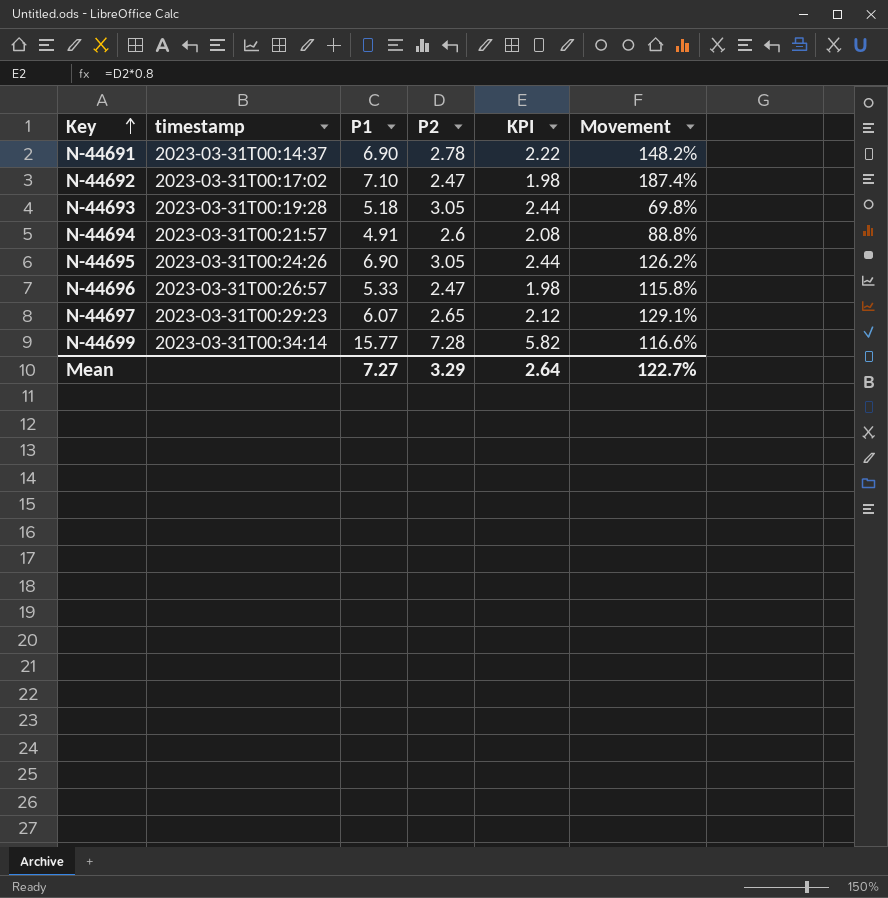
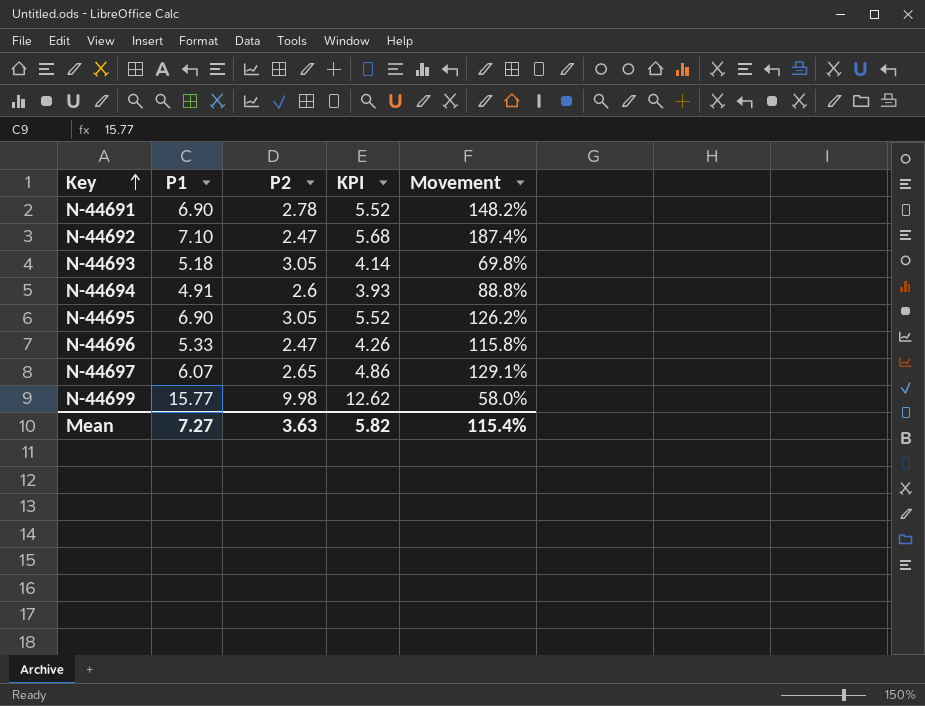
column timestamp | position: 2 -> none
column KPI | formula: [P2] * 0.8 -> [P1] * 0.8
N-44699 | P2: 7.28 -> 9.98
N-44699 | Movement: 116.6% -> 58.0%
Mean | P2: 3.29 -> 3.63
Mean | KPI: 2.64 -> 5.82
Mean | Movement: 122.7% -> 115.4%

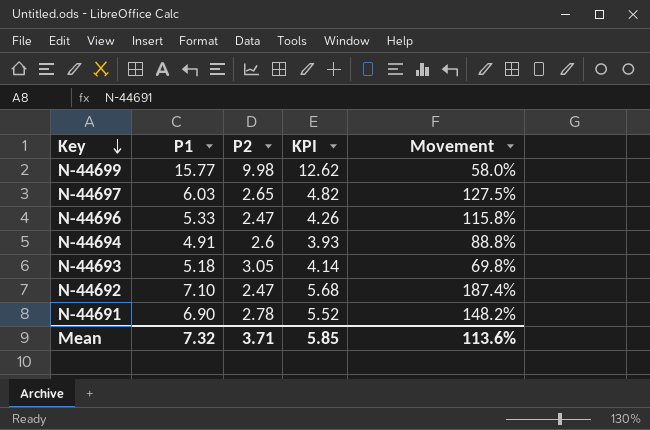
row order: Key ascending -> Key descending
row N-44695: 6.90 | 3.05 | 5.52 | 126.2% -> none
N-44697 | P1: 6.07 -> 6.03
N-44697 | KPI: 4.86 -> 4.82
N-44697 | Movement: 129.1% -> 127.5%
Mean | P1: 7.27 -> 7.32
Mean | P2: 3.63 -> 3.71
Mean | KPI: 5.82 -> 5.85
Mean | Movement: 115.4% -> 113.6%

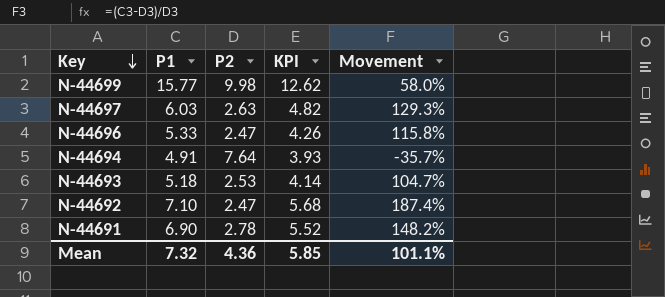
N-44697 | P2: 2.65 -> 2.63
N-44697 | Movement: 127.5% -> 129.3%
N-44694 | P2: 2.6 -> 7.64
N-44694 | Movement: 88.8% -> -35.7%
N-44693 | P2: 3.05 -> 2.53
N-44693 | Movement: 69.8% -> 104.7%
Mean | P2: 3.71 -> 4.36
Mean | Movement: 113.6% -> 101.1%

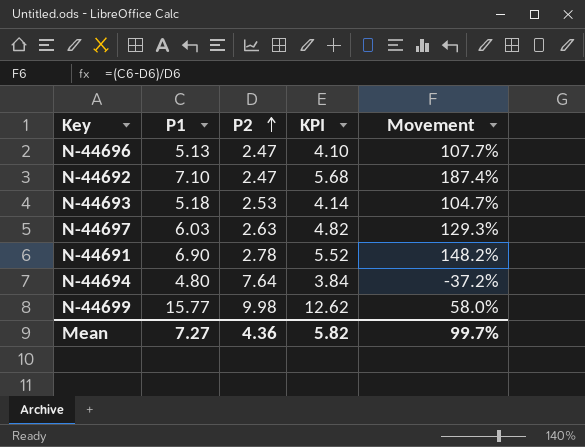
row order: Key descending -> P2 ascending
N-44696 | P1: 5.33 -> 5.13
N-44696 | KPI: 4.26 -> 4.10
N-44696 | Movement: 115.8% -> 107.7%
N-44694 | P1: 4.91 -> 4.80
N-44694 | KPI: 3.93 -> 3.84
N-44694 | Movement: -35.7% -> -37.2%
Mean | P1: 7.32 -> 7.27
Mean | KPI: 5.85 -> 5.82
Mean | Movement: 101.1% -> 99.7%

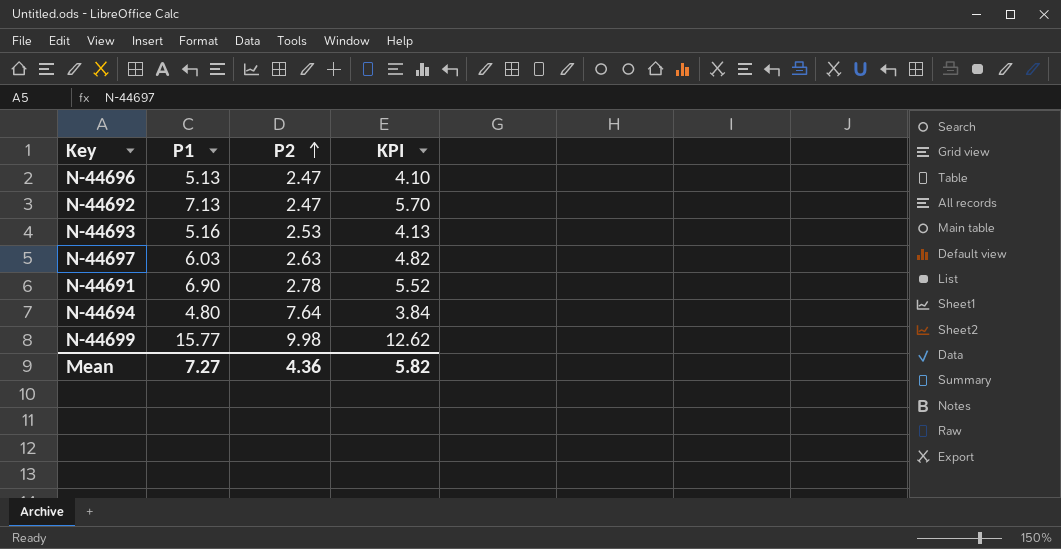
column Movement | formula: ([P1] - [P2]) / [P2] -> none
N-44692 | P1: 7.10 -> 7.13
N-44692 | KPI: 5.68 -> 5.70
N-44693 | P1: 5.18 -> 5.16
N-44693 | KPI: 4.14 -> 4.13

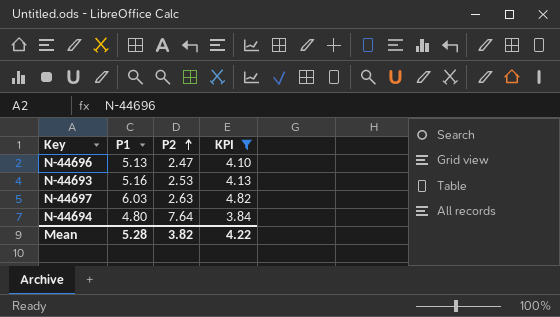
filter: none -> KPI <= 4.82
Mean | P1: 7.27 -> 5.28
Mean | P2: 4.36 -> 3.82
Mean | KPI: 5.82 -> 4.22

